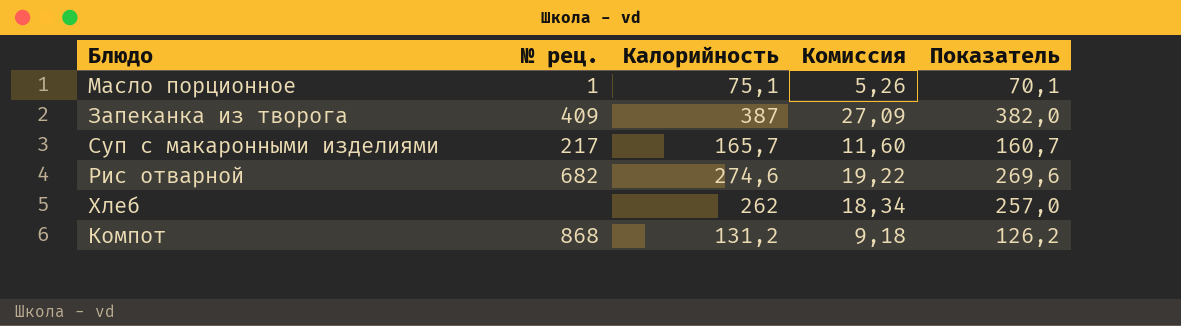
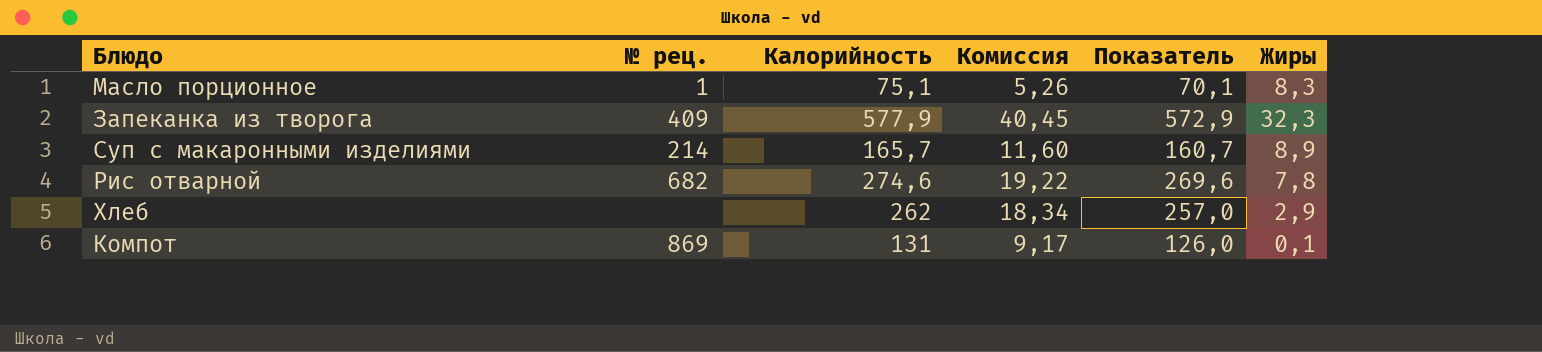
column Жиры | position: none -> 6
Запеканка из творога | Калорийность: 387 -> 577,9
Запеканка из творога | Комиссия: 27,09 -> 40,45
Запеканка из творога | Показатель: 382,0 -> 572,9
Суп с макаронными изделиями | № рец.: 217 -> 214
Компот | № рец.: 868 -> 869
Компот | Калорийность: 131,2 -> 131
Компот | Комиссия: 9,18 -> 9,17
Компот | Показатель: 126,2 -> 126,0

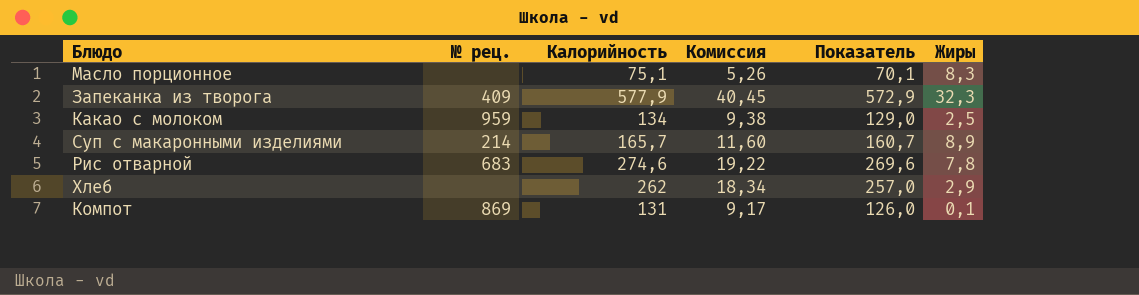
Масло порционное | № рец.: 1 -> none
row Какао с молоком: none -> 959 | 134 | 9,38 | 129,0 | 2,5
Рис отварной | № рец.: 682 -> 683

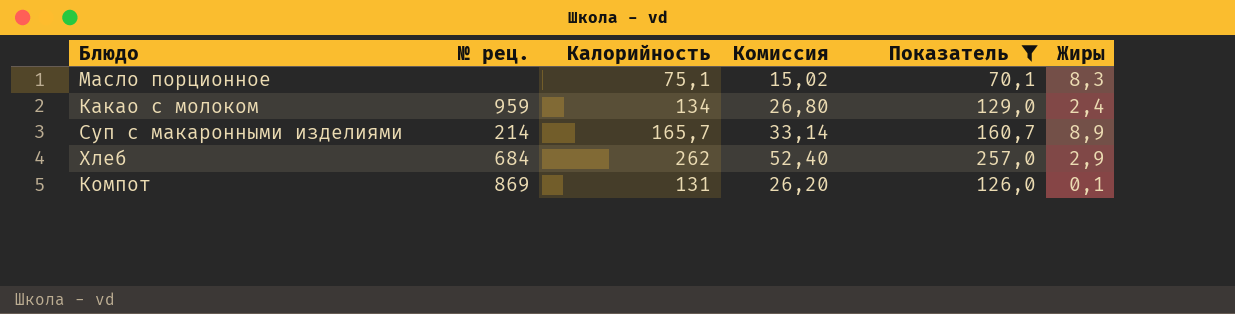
filter: none -> Показатель <= 257,0
column Комиссия | formula: [Калорийность] * 0,07 -> [Калорийность] * 0,2
Какао с молоком | Жиры: 2,5 -> 2,4
Хлеб | № рец.: none -> 684

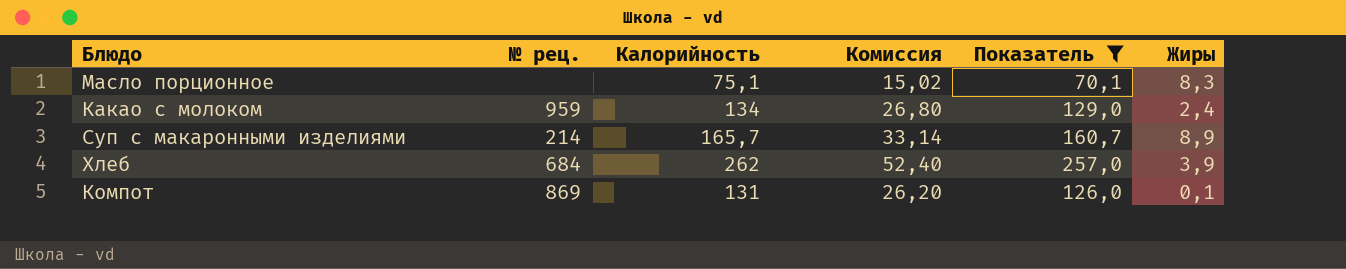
Хлеб | Жиры: 2,9 -> 3,9

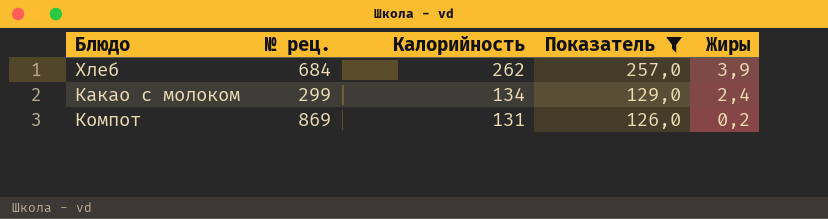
row order: none -> Калорийность descending
column Комиссия | formula: [Калорийность] * 0,2 -> none
row Масло порционное: none | 75,1 | 15,02 | 70,1 | 8,3 -> none
row Суп с макаронными изделиями: 214 | 165,7 | 33,14 | 160,7 | 8,9 -> none
Какао с молоком | № рец.: 959 -> 299
Компот | Жиры: 0,1 -> 0,2

